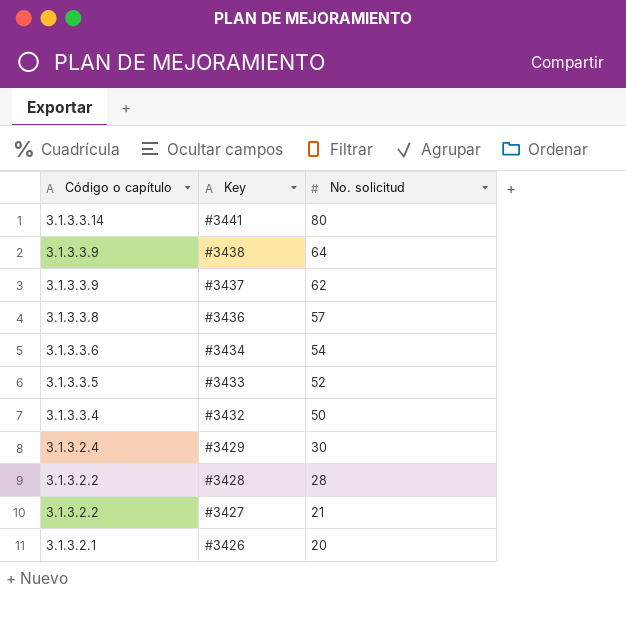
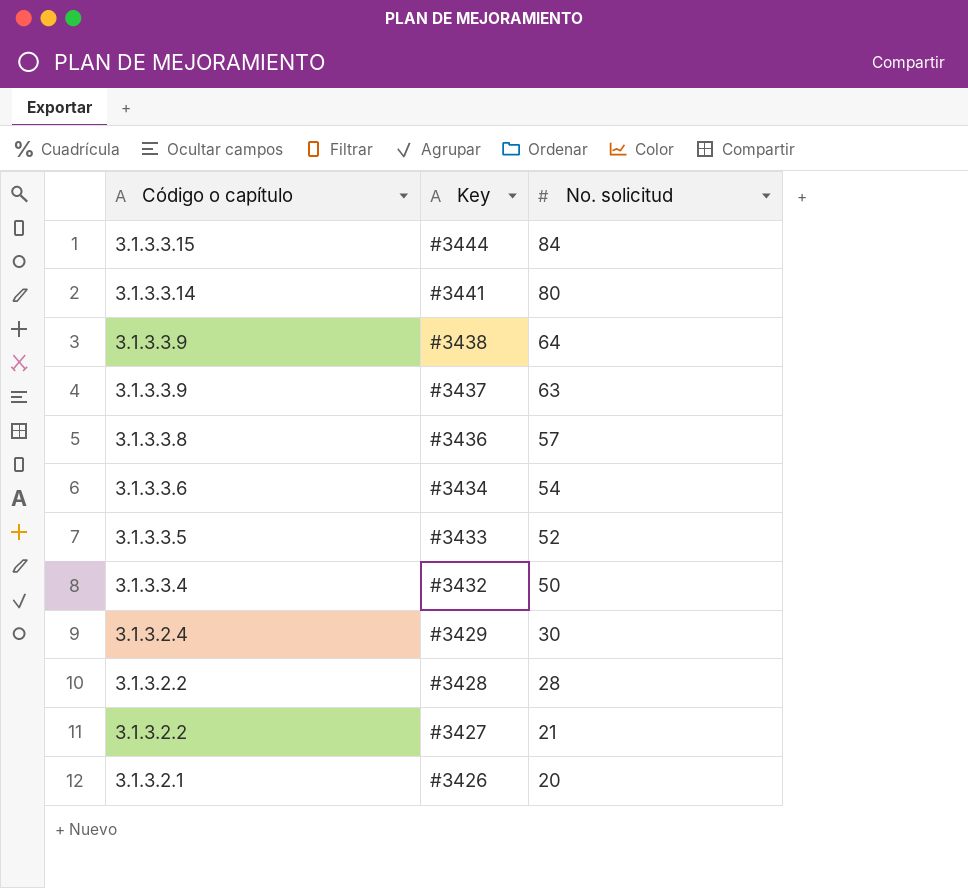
row #3444: none -> 3.1.3.3.15 | 84
#3437 | No. solicitud: 62 -> 63

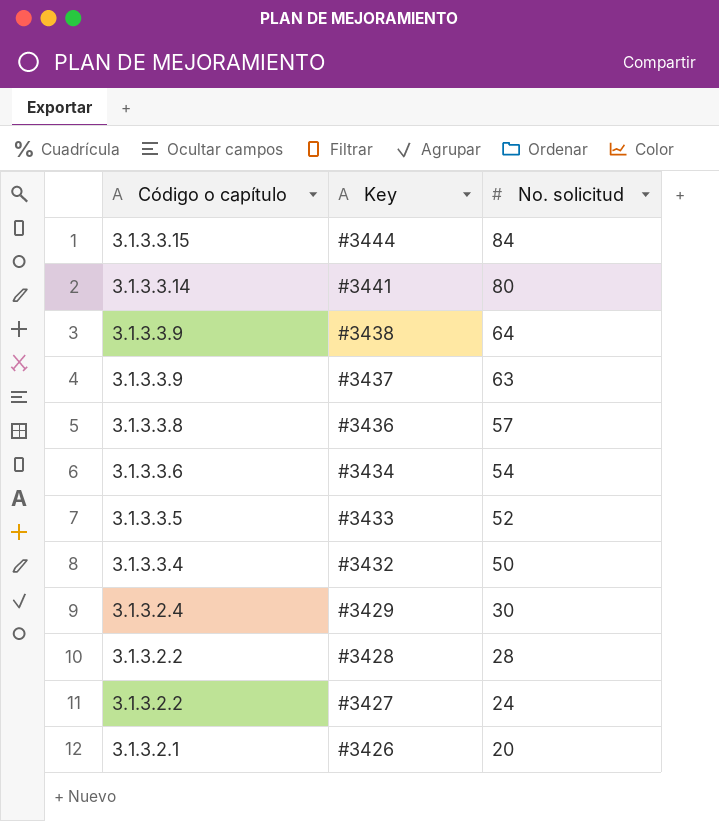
#3427 | No. solicitud: 21 -> 24

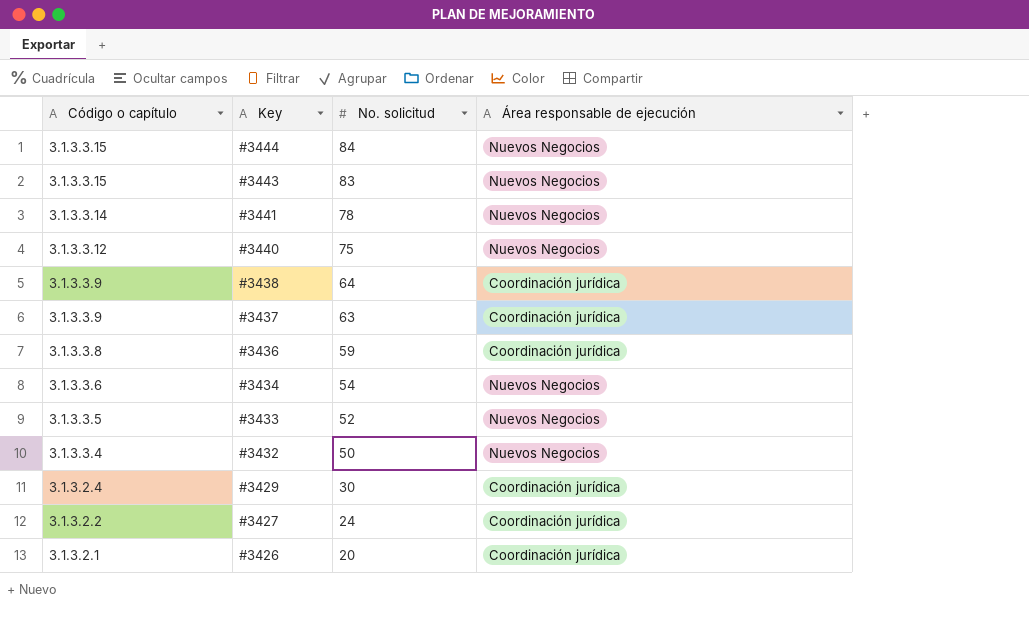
column Área responsable de ejecución | position: none -> 4
row #3428: 3.1.3.2.2 | 28 -> none
row #3443: none -> 3.1.3.3.15 | 83 | Nuevos Negocios
#3441 | No. solicitud: 80 -> 78
row #3440: none -> 3.1.3.3.12 | 75 | Nuevos Negocios
#3436 | No. solicitud: 57 -> 59

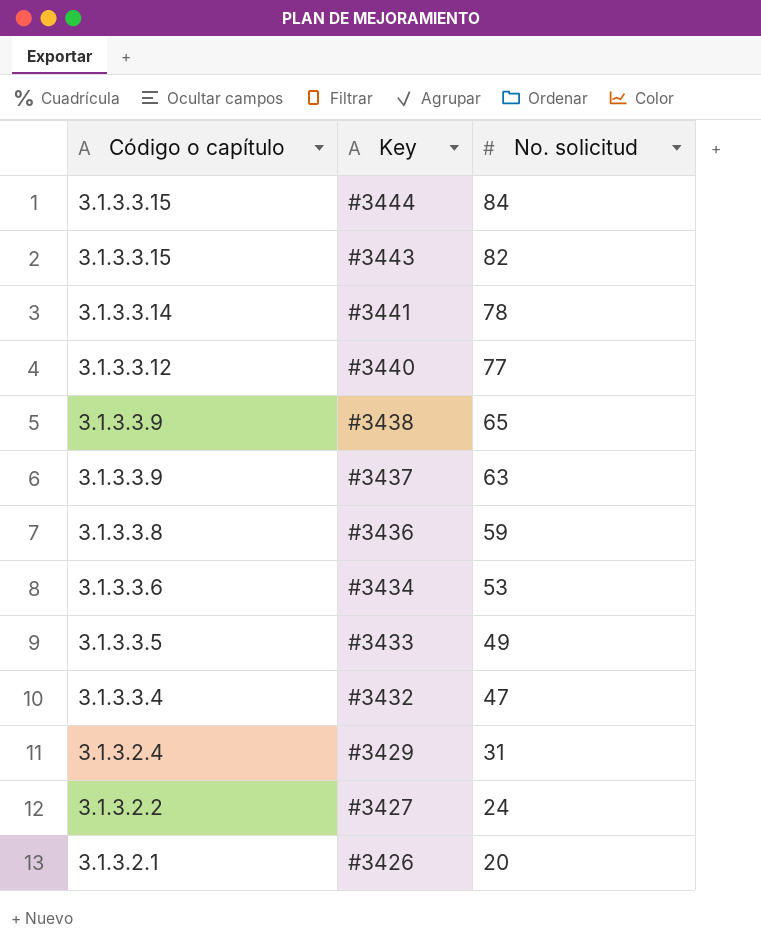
column Área responsable de ejecución | position: 4 -> none
#3443 | No. solicitud: 83 -> 82
#3440 | No. solicitud: 75 -> 77
#3438 | No. solicitud: 64 -> 65
#3434 | No. solicitud: 54 -> 53
#3433 | No. solicitud: 52 -> 49
#3432 | No. solicitud: 50 -> 47
#3429 | No. solicitud: 30 -> 31

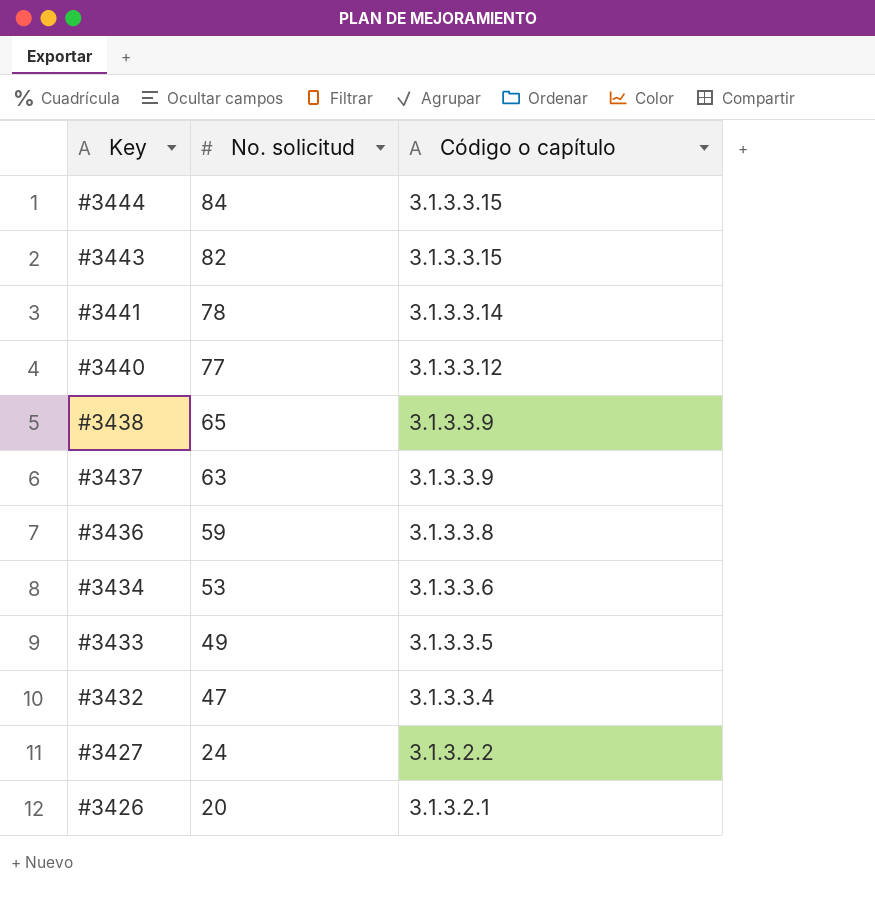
column Código o capítulo | position: 1 -> 3
row #3429: 3.1.3.2.4 | 31 -> none

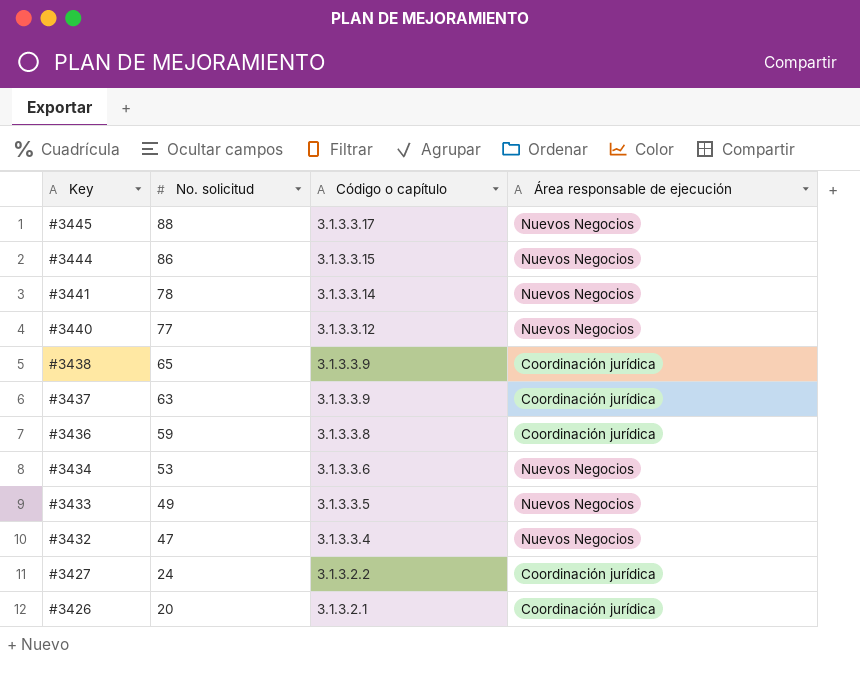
column Área responsable de ejecución | position: none -> 4
row #3443: 82 | 3.1.3.3.15 -> none
row #3445: none -> 88 | 3.1.3.3.17 | Nuevos Negocios
#3444 | No. solicitud: 84 -> 86

